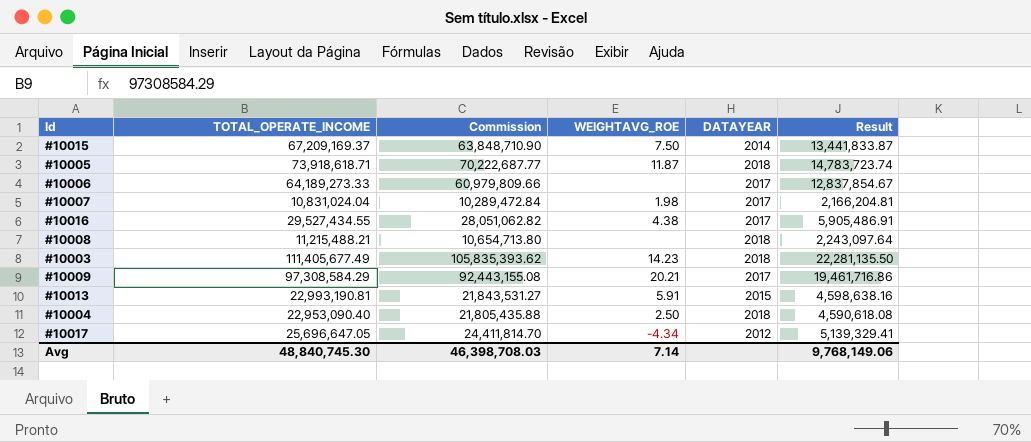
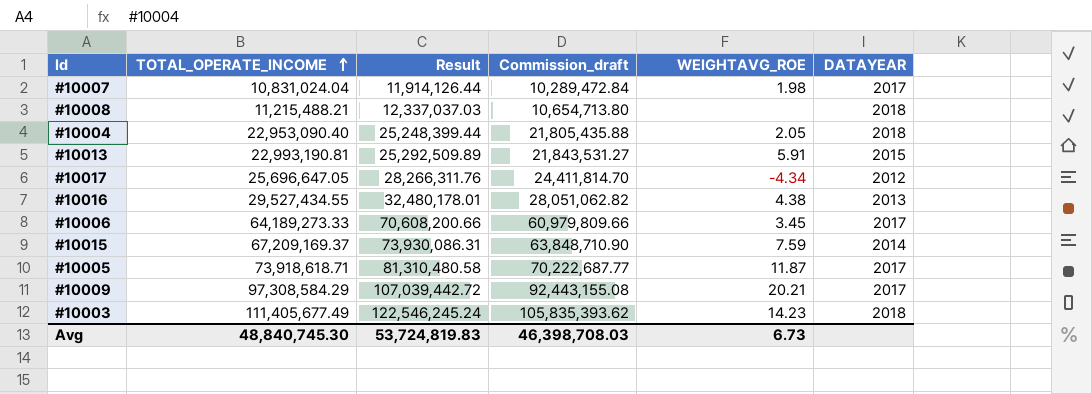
row order: none -> TOTAL_OPERATE_INCOME ascending
column Result | formula: [TOTAL_OPERATE_INCOME] * 0.2 -> [TOTAL_OPERATE_INCOME] * 1.1
column Result | position: 6 -> 3
column name: Commission -> Commission_draft
#10004 | WEIGHTAVG_ROE: 2.50 -> 2.05
#10016 | DATAYEAR: 2017 -> 2013
#10006 | WEIGHTAVG_ROE: none -> 3.45
#10015 | WEIGHTAVG_ROE: 7.50 -> 7.59
#10005 | DATAYEAR: 2018 -> 2017
Avg | Result: 9,768,149.06 -> 53,724,819.83
Avg | WEIGHTAVG_ROE: 7.14 -> 6.73

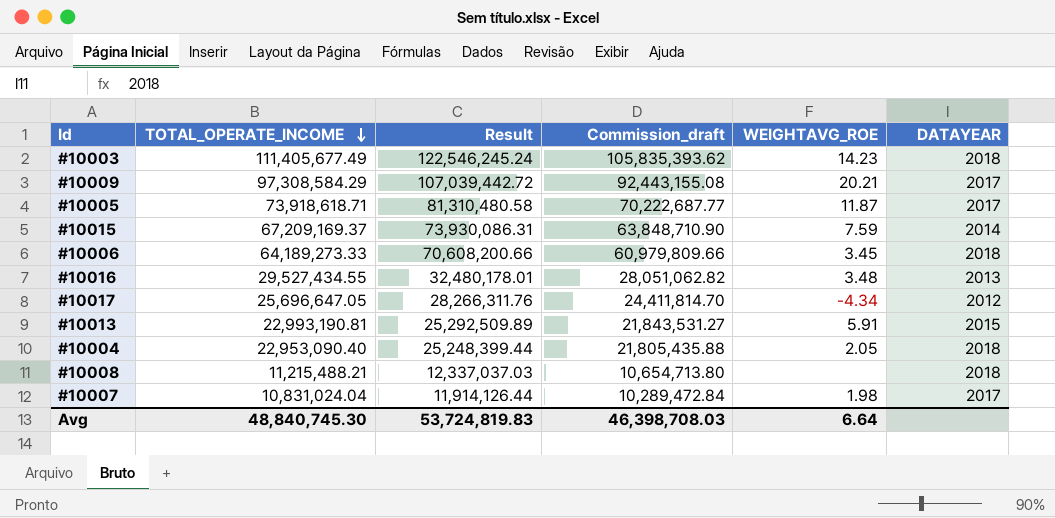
row order: TOTAL_OPERATE_INCOME ascending -> TOTAL_OPERATE_INCOME descending
#10006 | DATAYEAR: 2017 -> 2018
#10016 | WEIGHTAVG_ROE: 4.38 -> 3.48
Avg | WEIGHTAVG_ROE: 6.73 -> 6.64

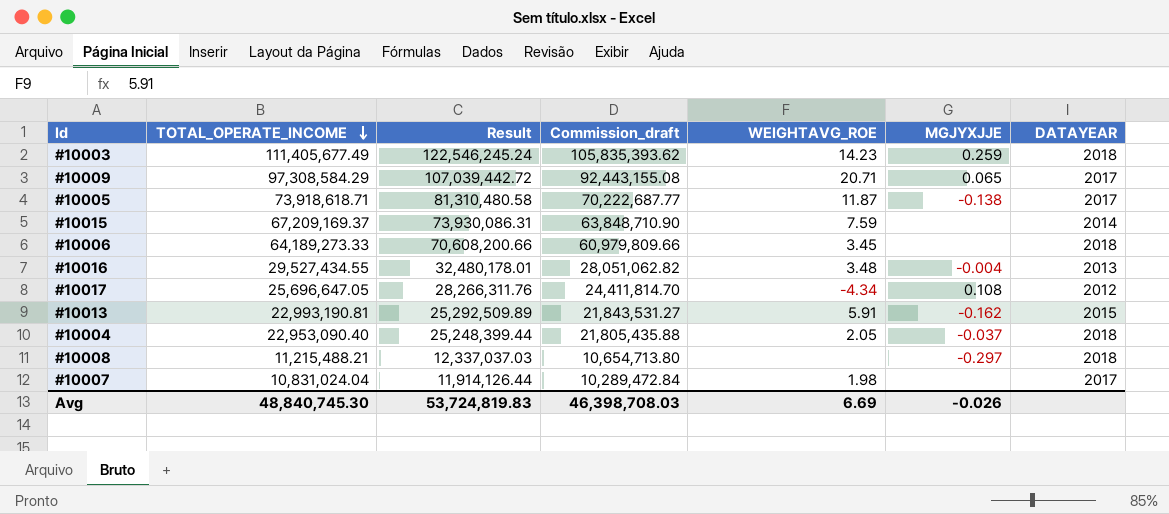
column MGJYXJJE | position: none -> 6
#10009 | WEIGHTAVG_ROE: 20.21 -> 20.71
Avg | WEIGHTAVG_ROE: 6.64 -> 6.69

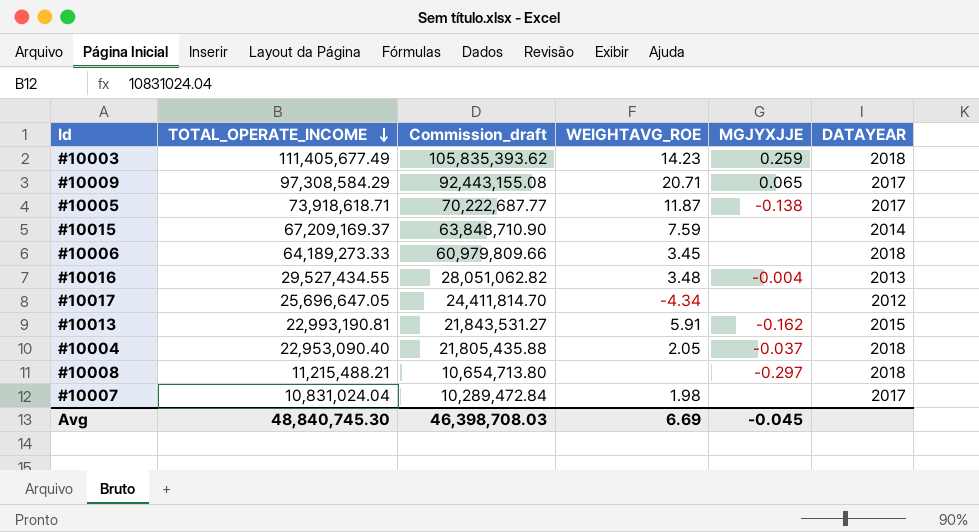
column Result | formula: [TOTAL_OPERATE_INCOME] * 1.1 -> none
#10017 | MGJYXJJE: 0.108 -> none
Avg | MGJYXJJE: -0.026 -> -0.045

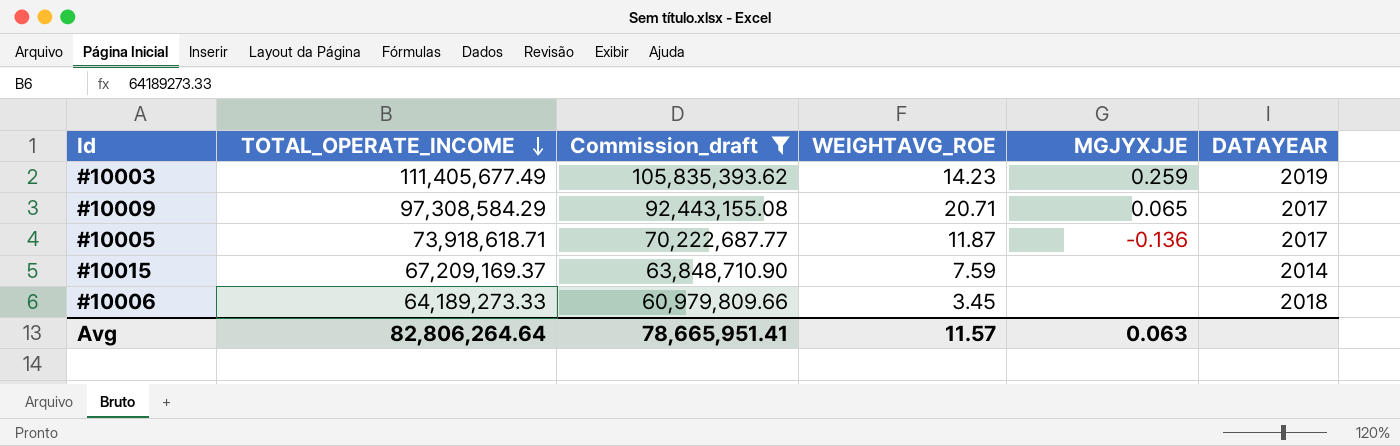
filter: none -> Commission_draft >= 60,979,809.66
#10003 | DATAYEAR: 2018 -> 2019
#10005 | MGJYXJJE: -0.138 -> -0.136
Avg | TOTAL_OPERATE_INCOME: 48,840,745.30 -> 82,806,264.64
Avg | Commission_draft: 46,398,708.03 -> 78,665,951.41
Avg | WEIGHTAVG_ROE: 6.69 -> 11.57
Avg | MGJYXJJE: -0.045 -> 0.063

